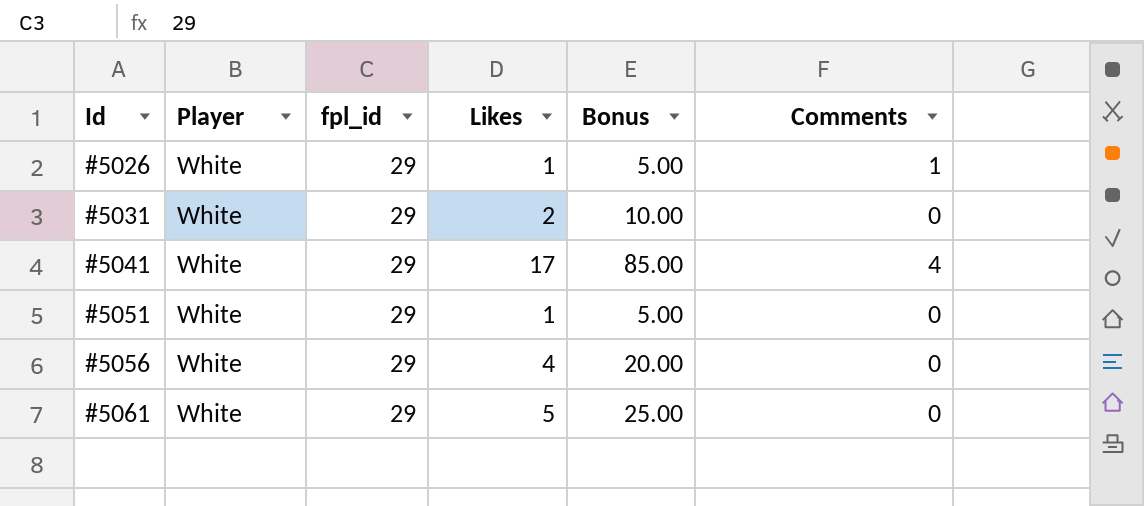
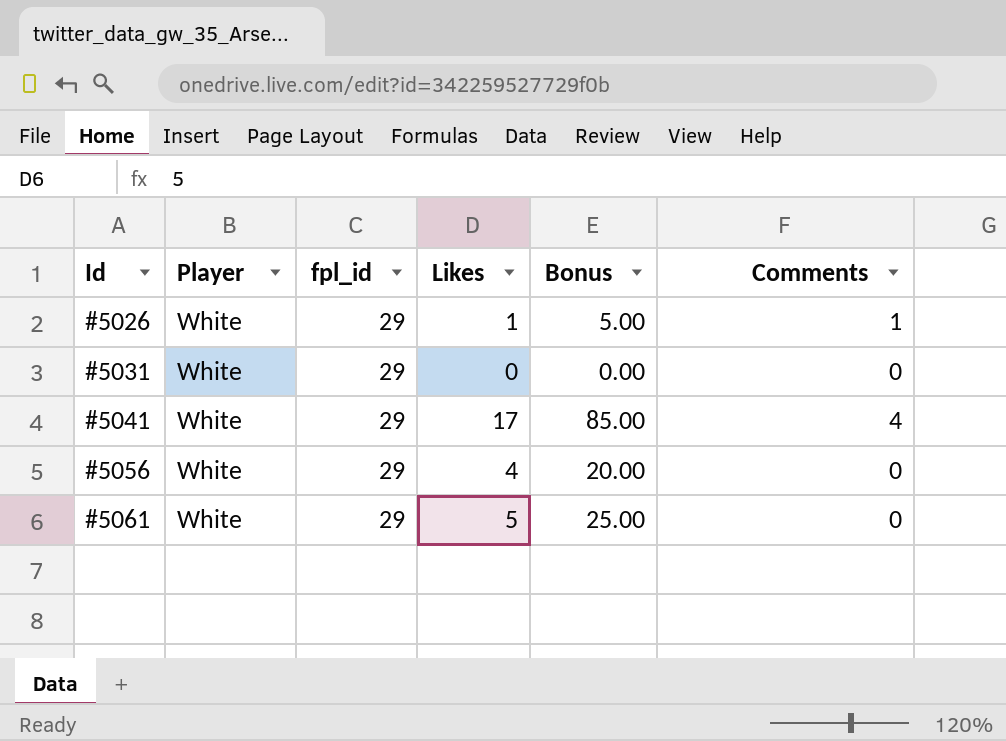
row #5051: White | 29 | 1 | 5.00 | 0 -> none
#5031 | Likes: 2 -> 0
#5031 | Bonus: 10.00 -> 0.00

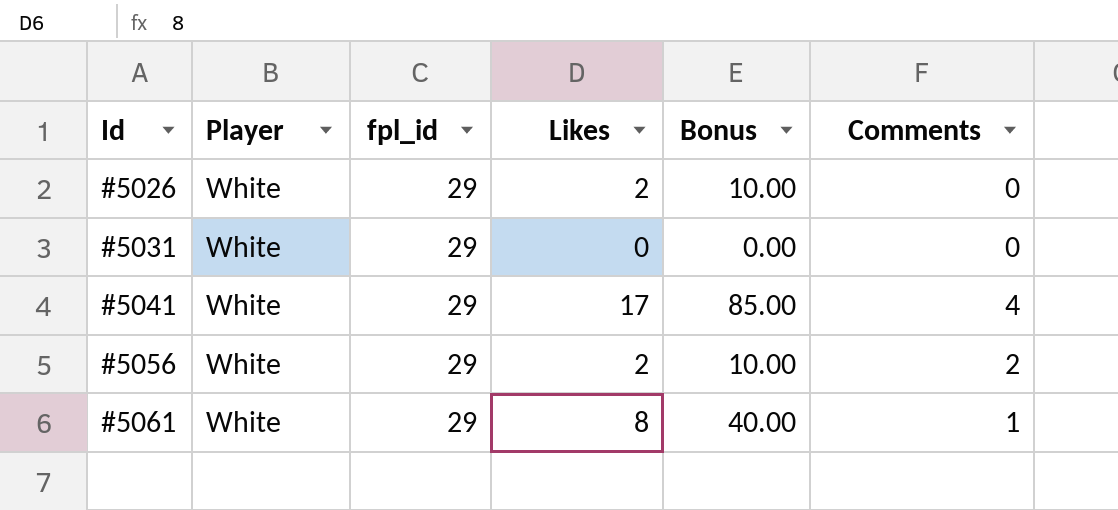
#5026 | Likes: 1 -> 2
#5026 | Bonus: 5.00 -> 10.00
#5026 | Comments: 1 -> 0
#5056 | Likes: 4 -> 2
#5056 | Bonus: 20.00 -> 10.00
#5056 | Comments: 0 -> 2
#5061 | Likes: 5 -> 8
#5061 | Bonus: 25.00 -> 40.00
#5061 | Comments: 0 -> 1

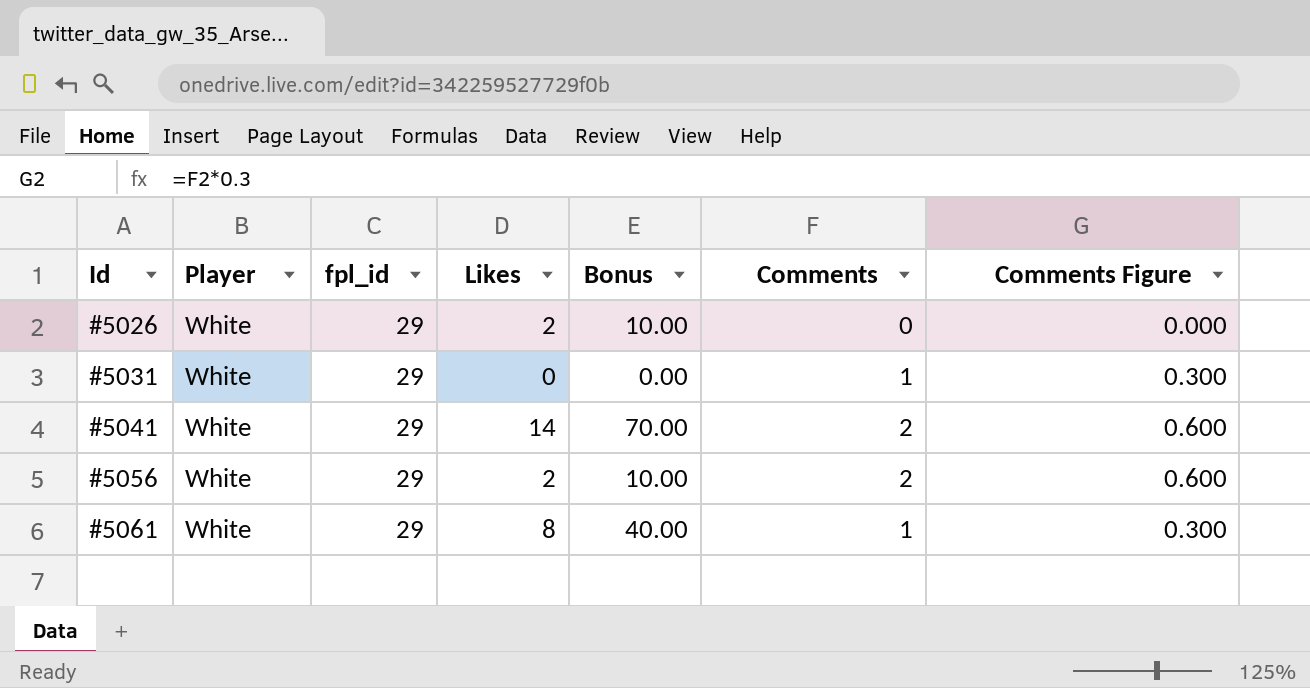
column Comments Figure | formula: none -> [Comments] * 0.3
#5031 | Comments: 0 -> 1
#5041 | Likes: 17 -> 14
#5041 | Bonus: 85.00 -> 70.00
#5041 | Comments: 4 -> 2

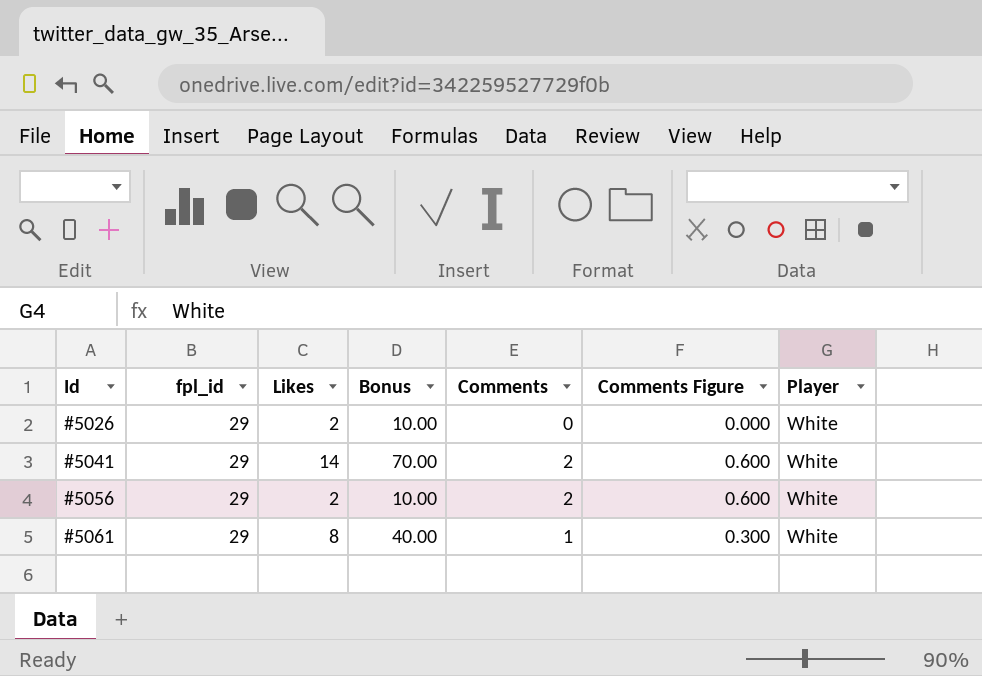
column Player | position: 2 -> 7
row #5031: White | 29 | 0 | 0.00 | 1 | 0.300 -> none

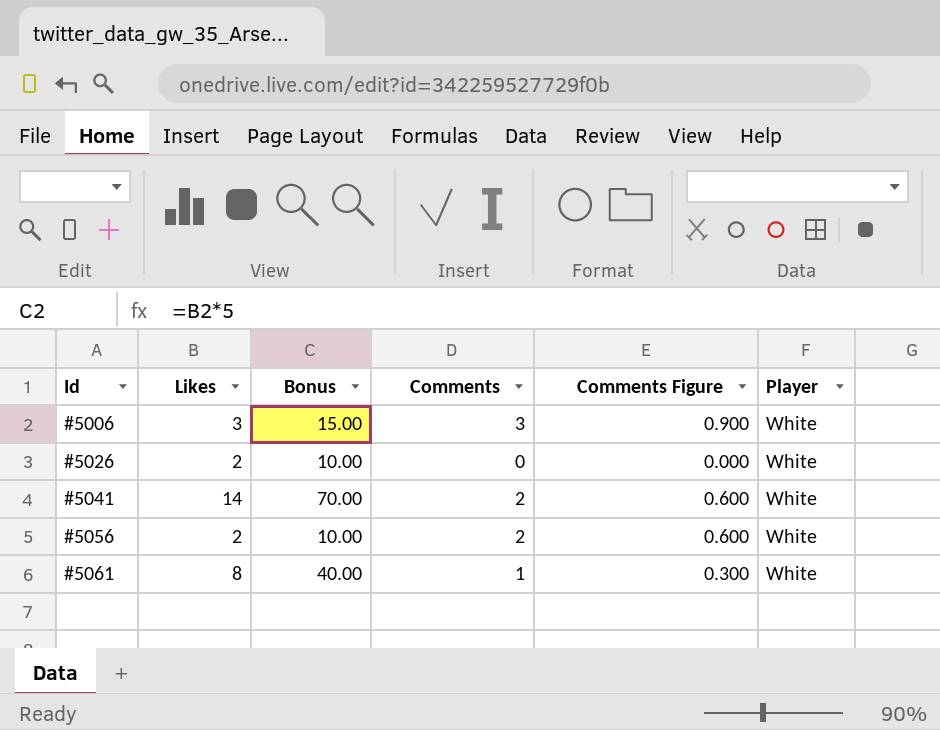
column fpl_id | position: 2 -> none
row #5006: none -> 3 | 15.00 | 3 | 0.900 | White

